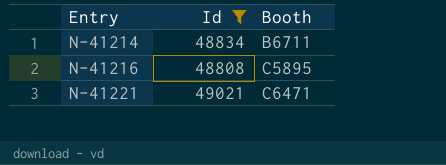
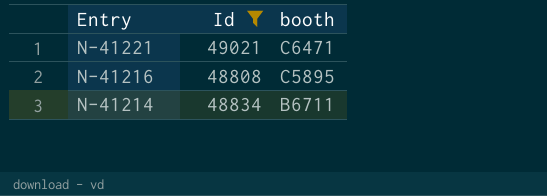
row order: Entry ascending -> Entry descending
column name: Booth -> booth

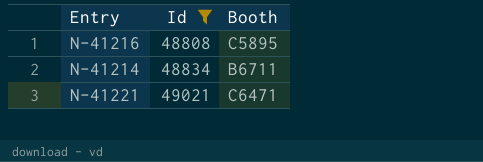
row order: Entry descending -> Id ascending
column name: booth -> Booth

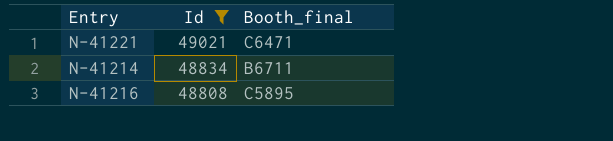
row order: Id ascending -> Id descending
column name: Booth -> Booth_final

